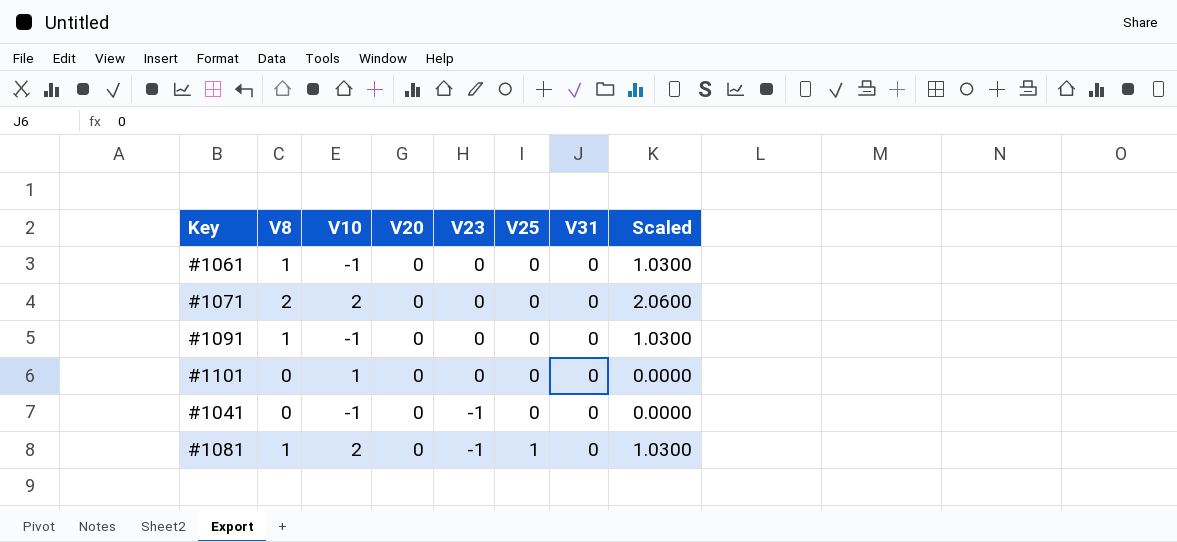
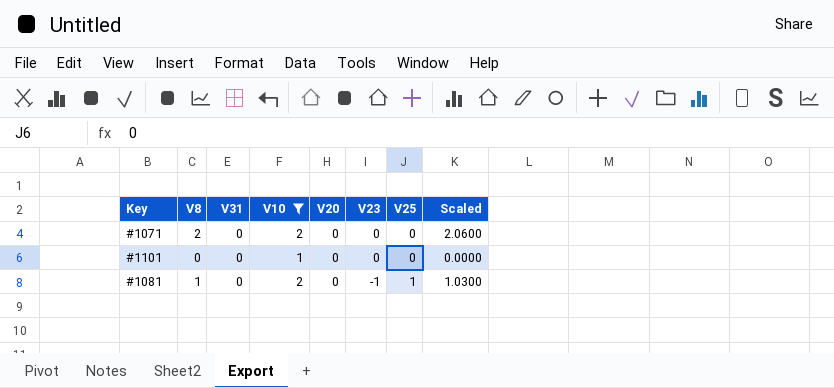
filter: none -> V10 != -1
column V31 | position: 7 -> 3

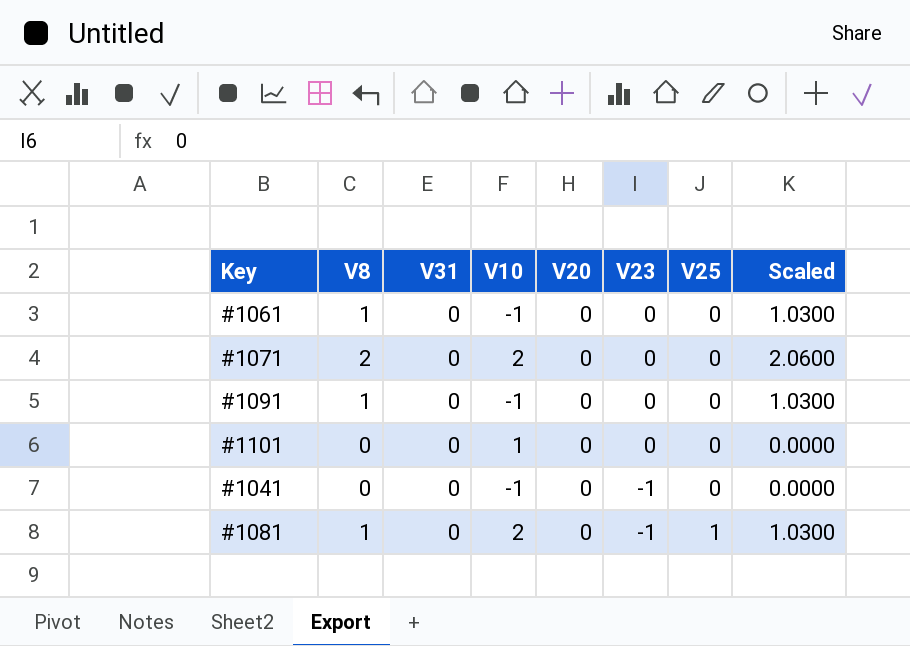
filter: V10 != -1 -> none

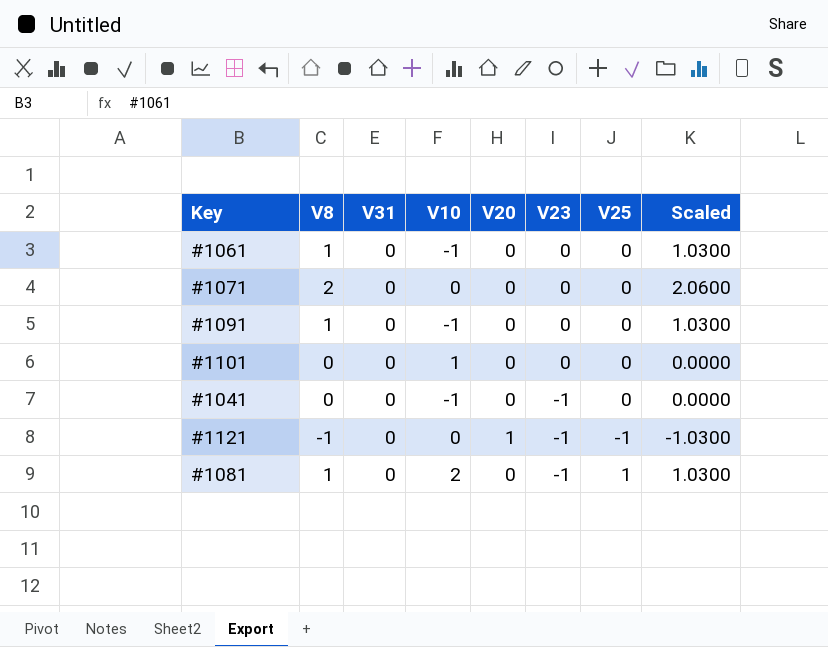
#1071 | V10: 2 -> 0
row #1121: none -> -1 | 0 | 0 | 1 | -1 | -1 | -1.0300

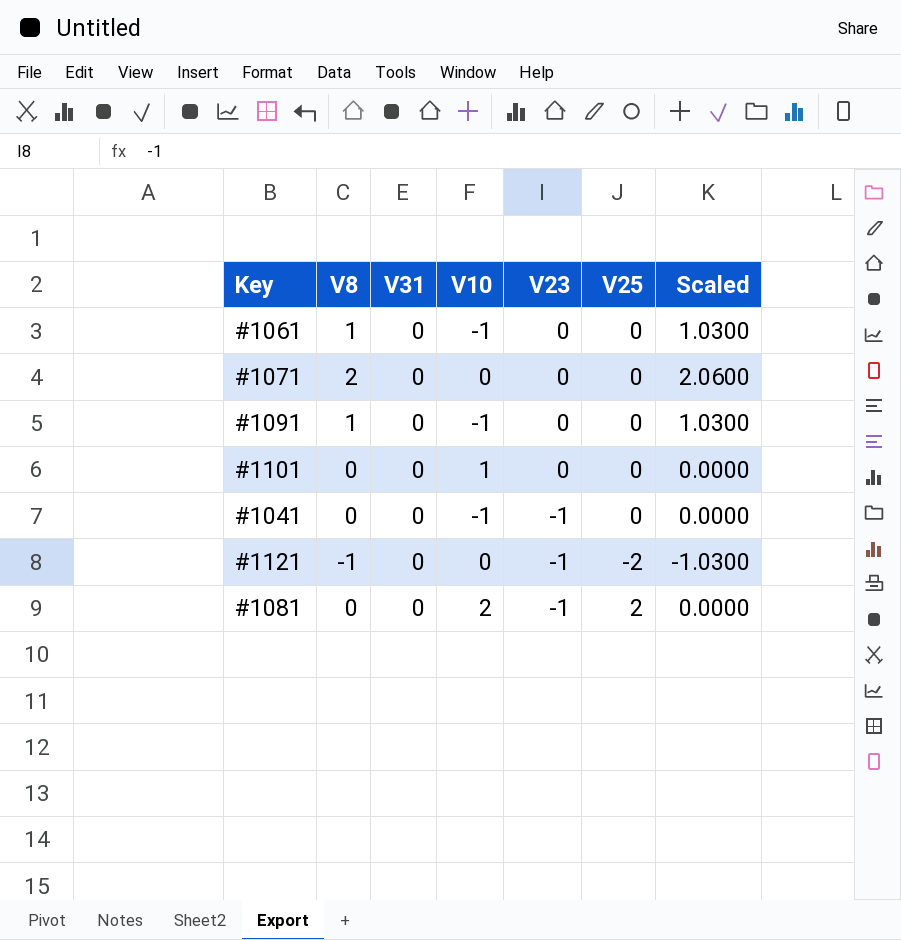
column V20 | position: 5 -> none
#1121 | V25: -1 -> -2
#1081 | V8: 1 -> 0
#1081 | V25: 1 -> 2
#1081 | Scaled: 1.0300 -> 0.0000

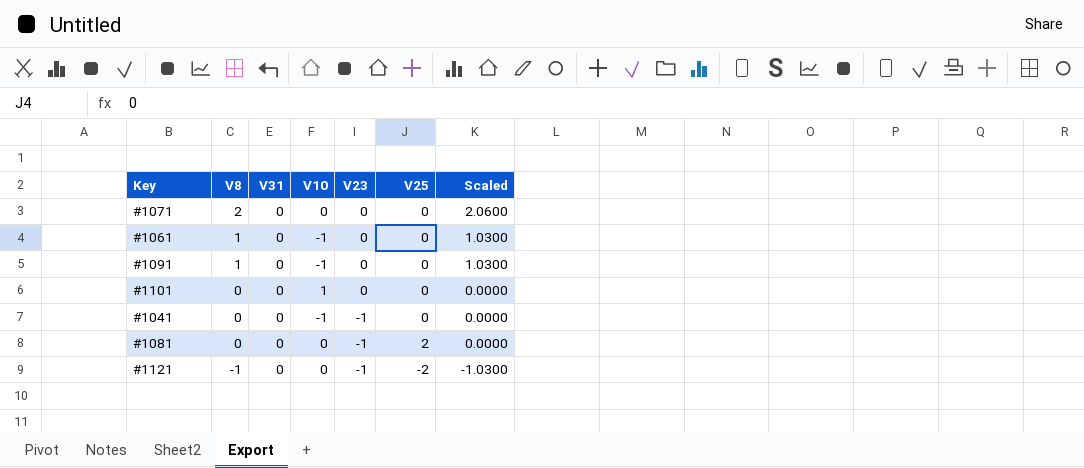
row order: V23 descending -> V8 descending
#1081 | V10: 2 -> 0

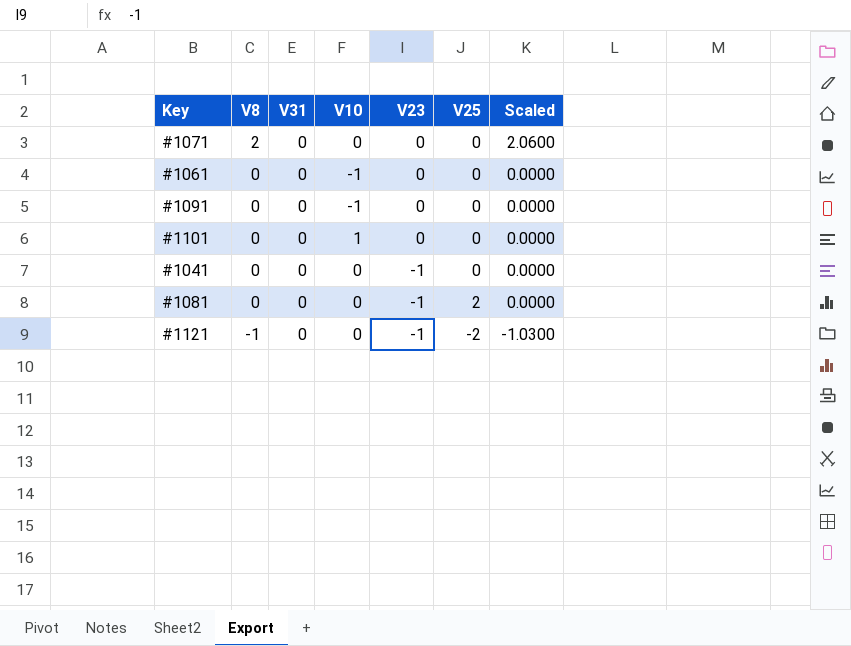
#1061 | V8: 1 -> 0
#1061 | Scaled: 1.0300 -> 0.0000
#1091 | V8: 1 -> 0
#1091 | Scaled: 1.0300 -> 0.0000
#1041 | V10: -1 -> 0

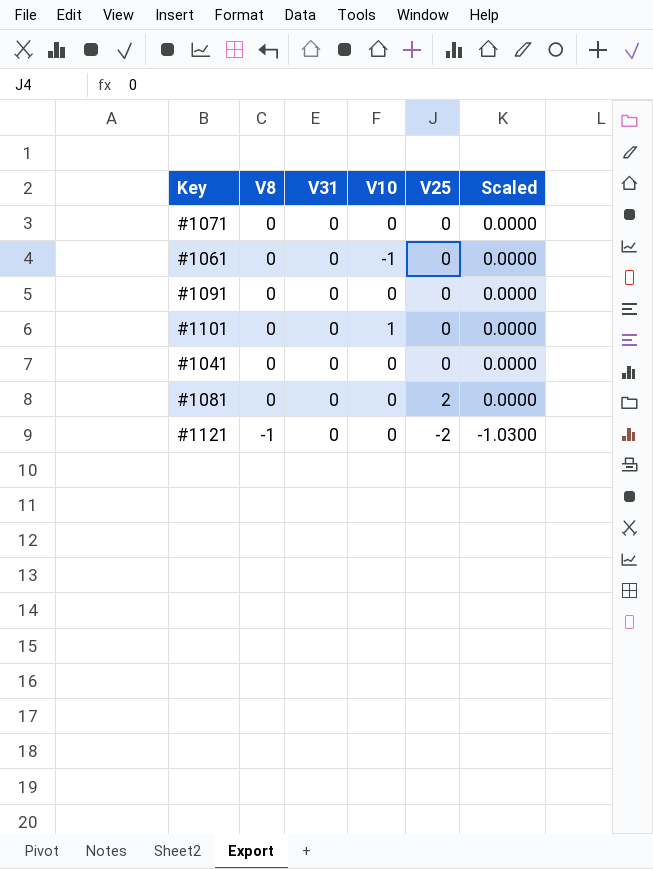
column V23 | position: 5 -> none
#1071 | V8: 2 -> 0
#1071 | Scaled: 2.0600 -> 0.0000
#1091 | V10: -1 -> 0

